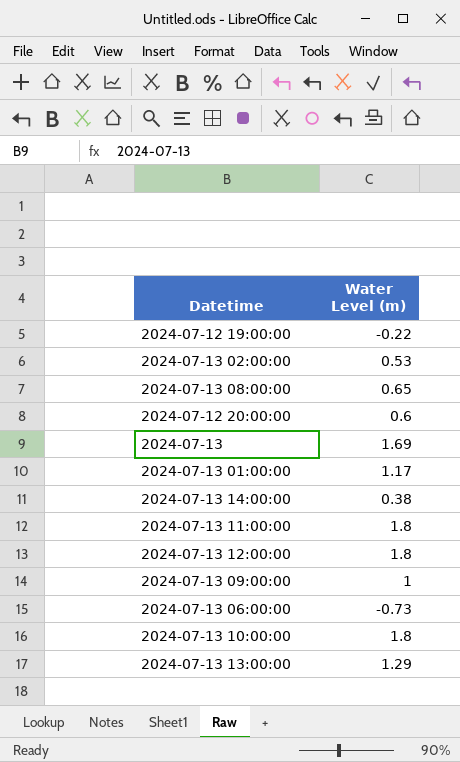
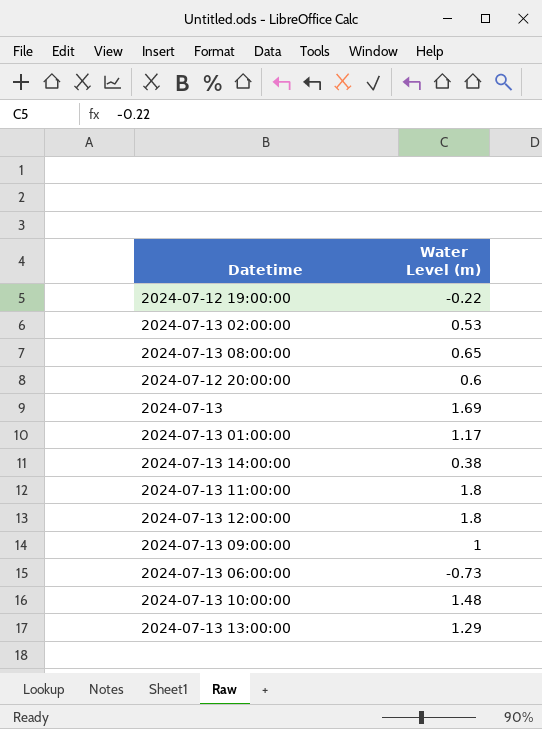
2024-07-13 10:00:00 | Water Level (m): 1.8 -> 1.48

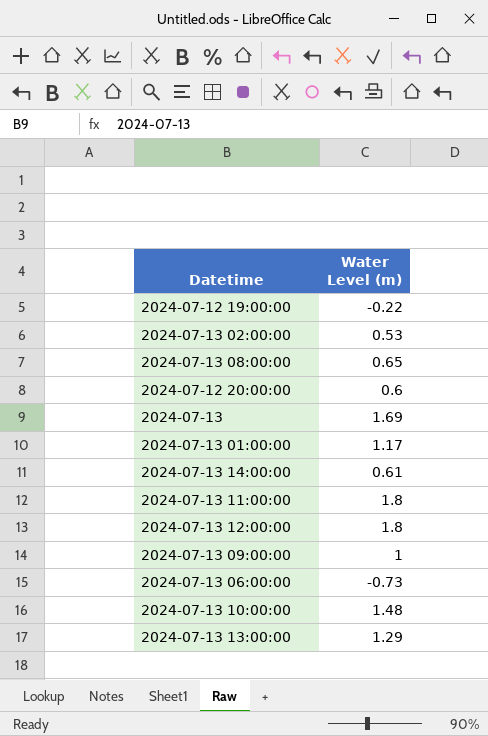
2024-07-13 14:00:00 | Water Level (m): 0.38 -> 0.61

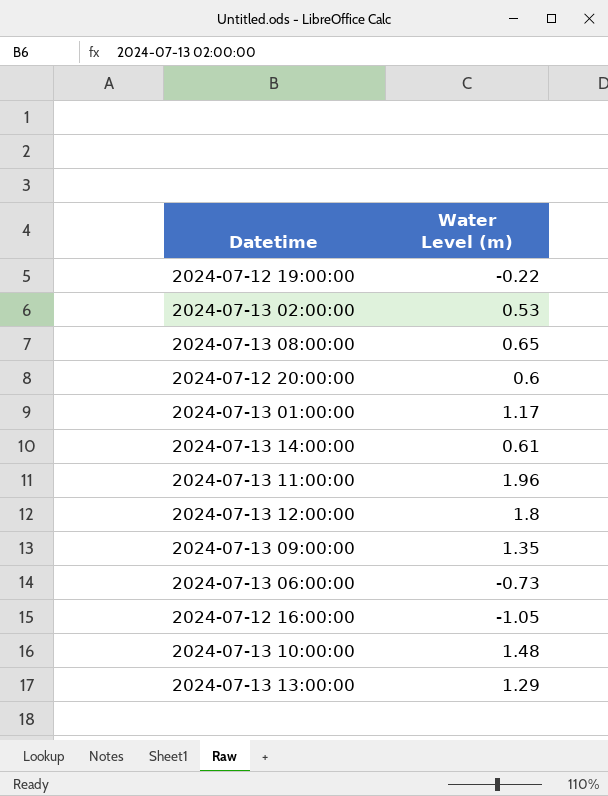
row 2024-07-13: 1.69 -> none
2024-07-13 11:00:00 | Water Level (m): 1.8 -> 1.96
2024-07-13 09:00:00 | Water Level (m): 1 -> 1.35
row 2024-07-12 16:00:00: none -> -1.05

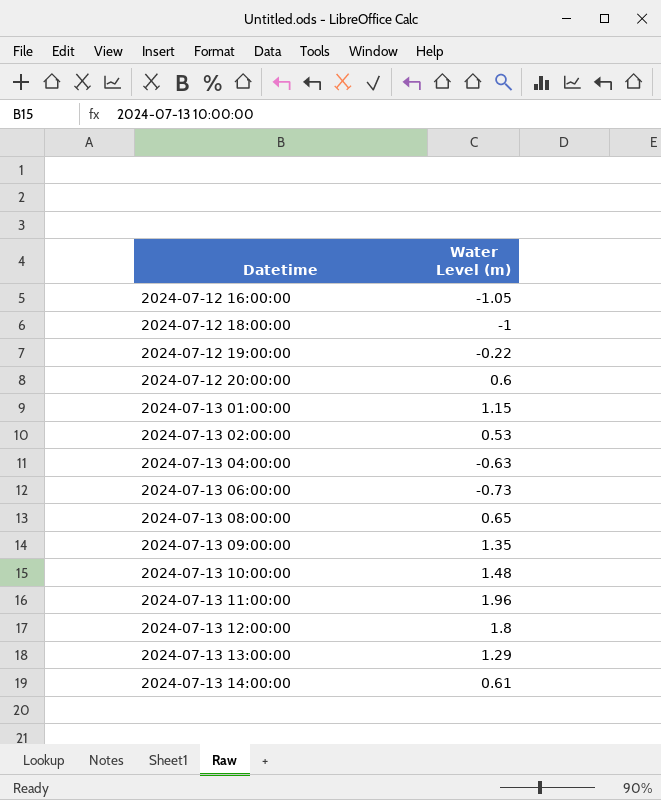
row order: none -> Datetime ascending
row 2024-07-12 18:00:00: none -> -1
2024-07-13 01:00:00 | Water Level (m): 1.17 -> 1.15
row 2024-07-13 04:00:00: none -> -0.63

